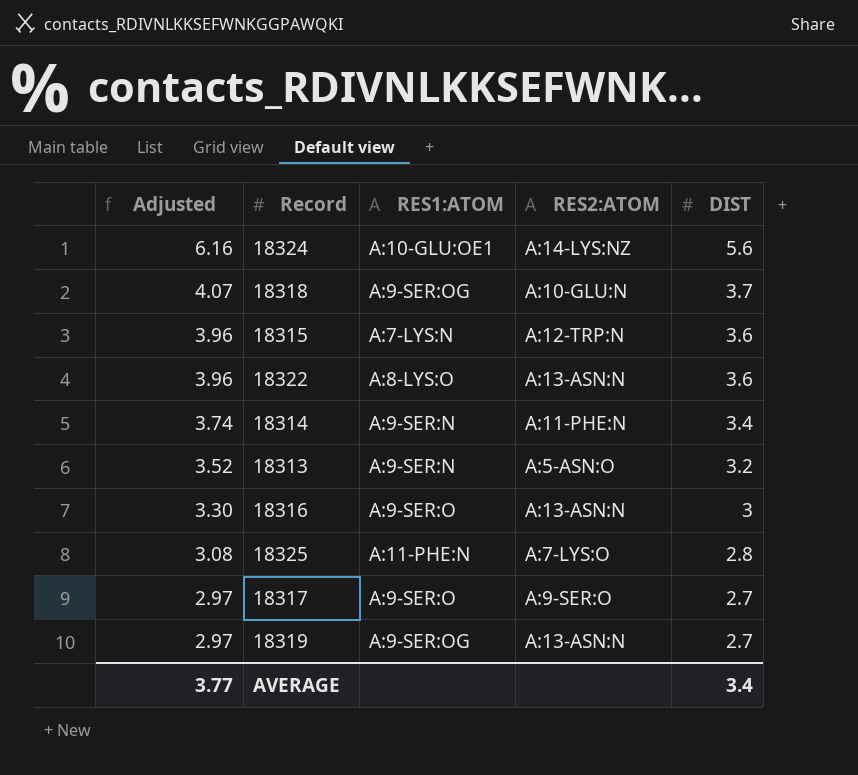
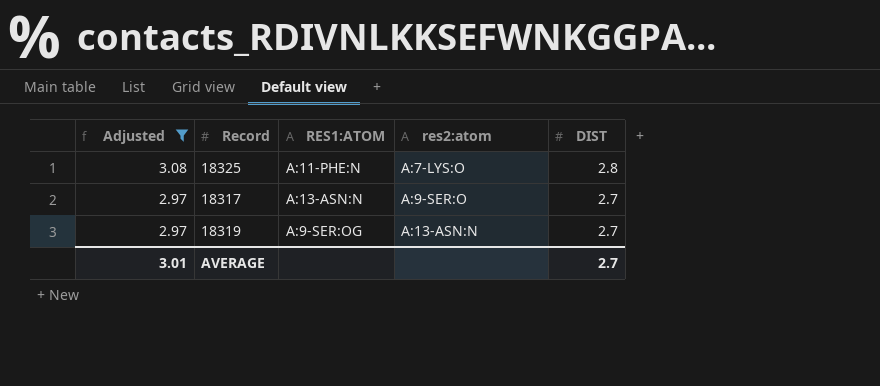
filter: none -> Adjusted <= 3.08
column name: RES2:ATOM -> res2:atom
18317 | RES1:ATOM: A:9-SER:O -> A:13-ASN:N
AVERAGE | Adjusted: 3.77 -> 3.01
AVERAGE | DIST: 3.4 -> 2.7

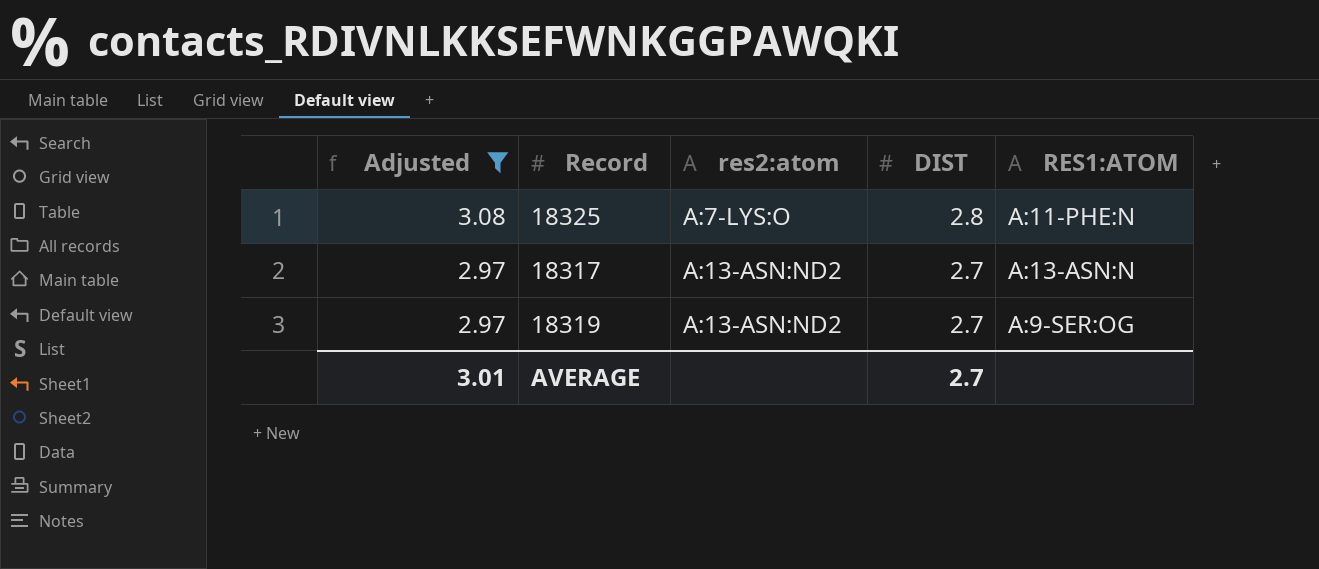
column RES1:ATOM | position: 3 -> 5
18317 | res2:atom: A:9-SER:O -> A:13-ASN:ND2
18319 | res2:atom: A:13-ASN:N -> A:13-ASN:ND2

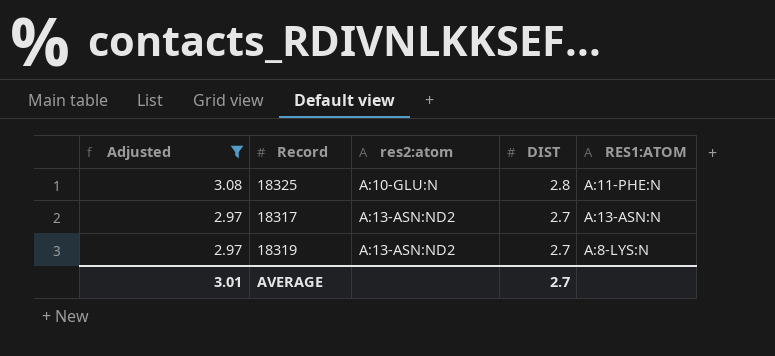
18325 | res2:atom: A:7-LYS:O -> A:10-GLU:N
18319 | RES1:ATOM: A:9-SER:OG -> A:8-LYS:N

